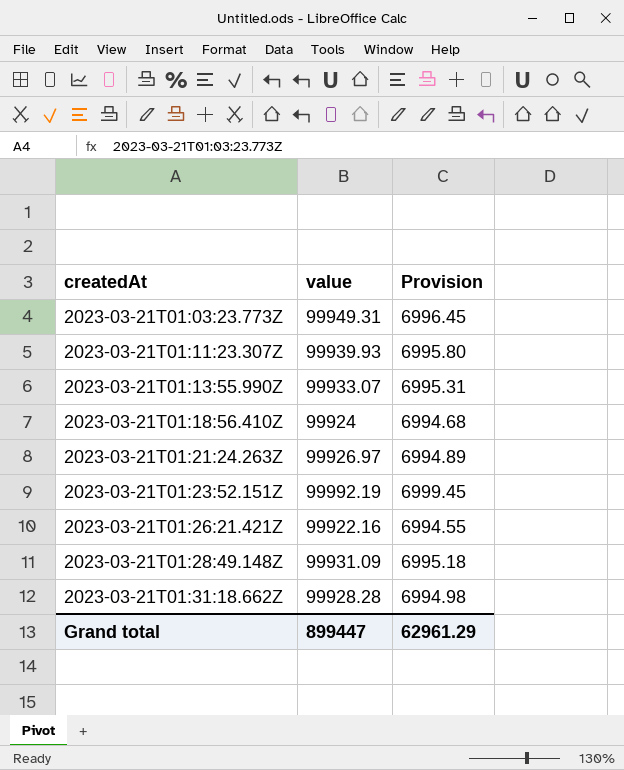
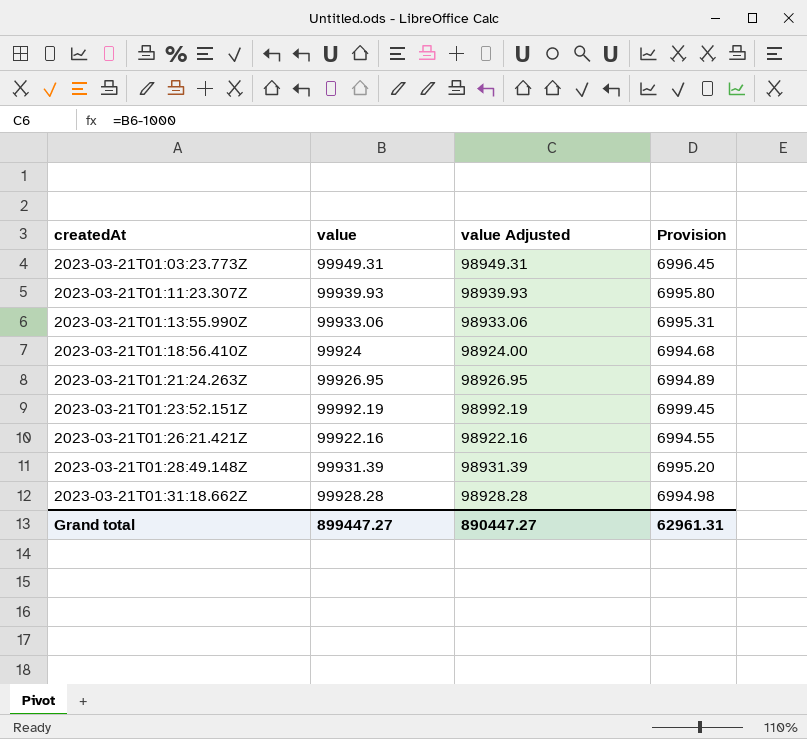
column value Adjusted | formula: none -> [value] - 1000
2023-03-21T01:13:55.990Z | value: 99933.07 -> 99933.06
2023-03-21T01:21:24.263Z | value: 99926.97 -> 99926.95
2023-03-21T01:28:49.148Z | value: 99931.09 -> 99931.39
2023-03-21T01:28:49.148Z | Provision: 6995.18 -> 6995.20
Grand total | value: 899447 -> 899447.27
Grand total | Provision: 62961.29 -> 62961.31

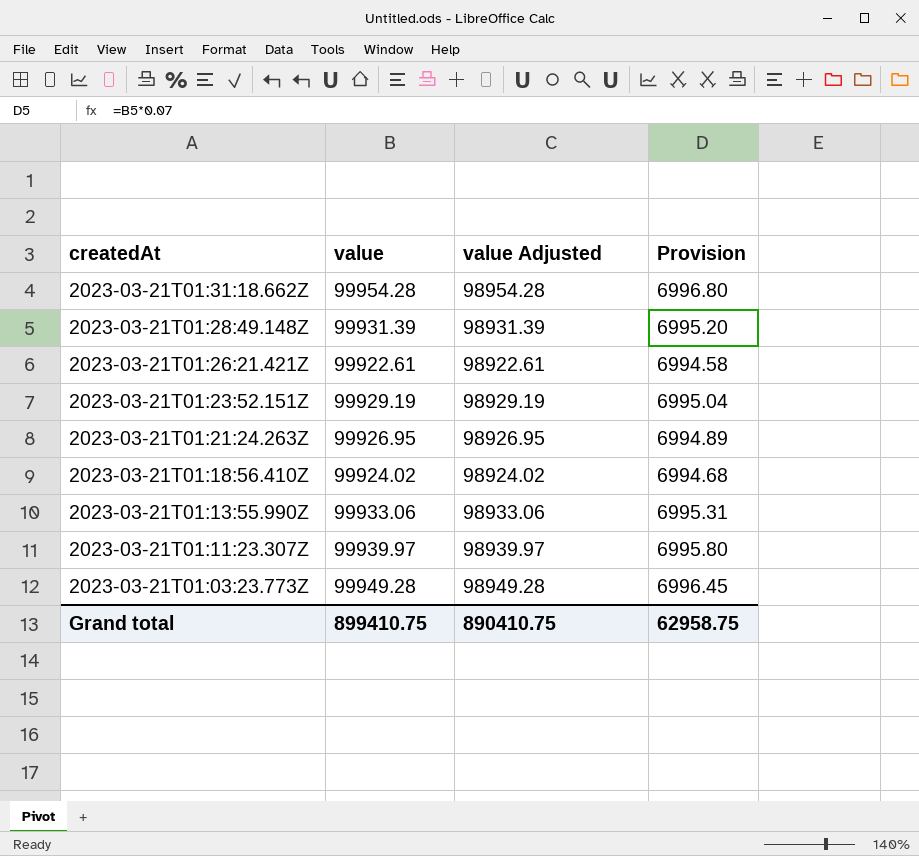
row order: createdAt ascending -> createdAt descending
2023-03-21T01:31:18.662Z | value: 99928.28 -> 99954.28
2023-03-21T01:31:18.662Z | value Adjusted: 98928.28 -> 98954.28
2023-03-21T01:31:18.662Z | Provision: 6994.98 -> 6996.80
2023-03-21T01:26:21.421Z | value: 99922.16 -> 99922.61
2023-03-21T01:26:21.421Z | value Adjusted: 98922.16 -> 98922.61
2023-03-21T01:26:21.421Z | Provision: 6994.55 -> 6994.58
2023-03-21T01:23:52.151Z | value: 99992.19 -> 99929.19
2023-03-21T01:23:52.151Z | value Adjusted: 98992.19 -> 98929.19
2023-03-21T01:23:52.151Z | Provision: 6999.45 -> 6995.04
2023-03-21T01:18:56.410Z | value: 99924 -> 99924.02
2023-03-21T01:18:56.410Z | value Adjusted: 98924.00 -> 98924.02
2023-03-21T01:11:23.307Z | value: 99939.93 -> 99939.97
2023-03-21T01:11:23.307Z | value Adjusted: 98939.93 -> 98939.97
2023-03-21T01:03:23.773Z | value: 99949.31 -> 99949.28
2023-03-21T01:03:23.773Z | value Adjusted: 98949.31 -> 98949.28
Grand total | value: 899447.27 -> 899410.75
Grand total | value Adjusted: 890447.27 -> 890410.75
Grand total | Provision: 62961.31 -> 62958.75

